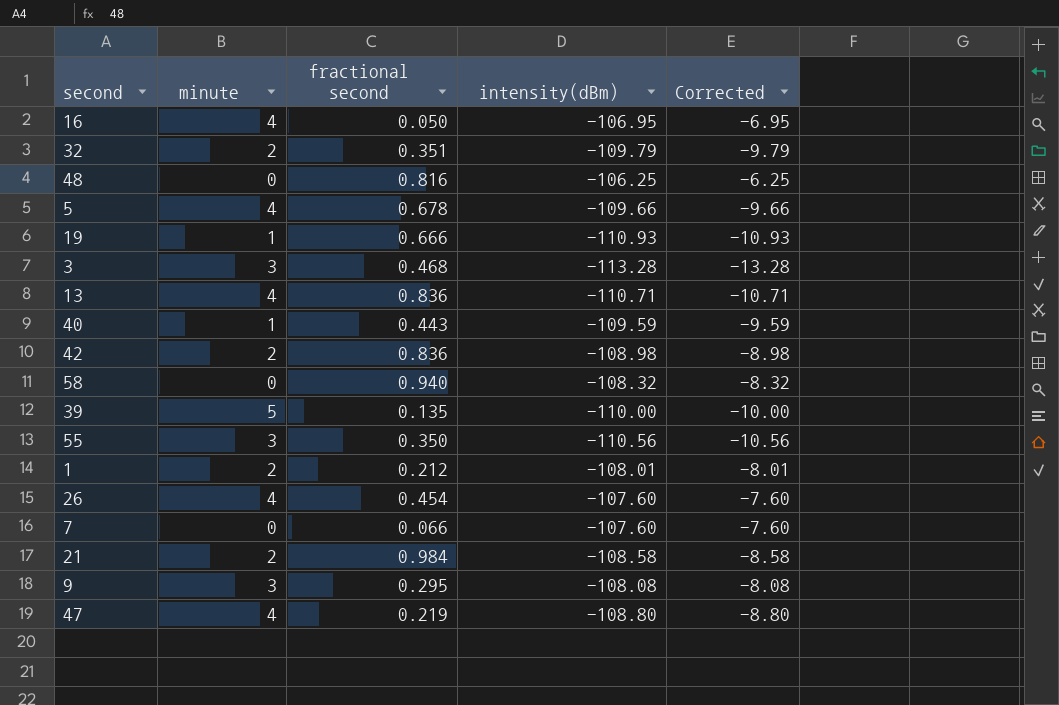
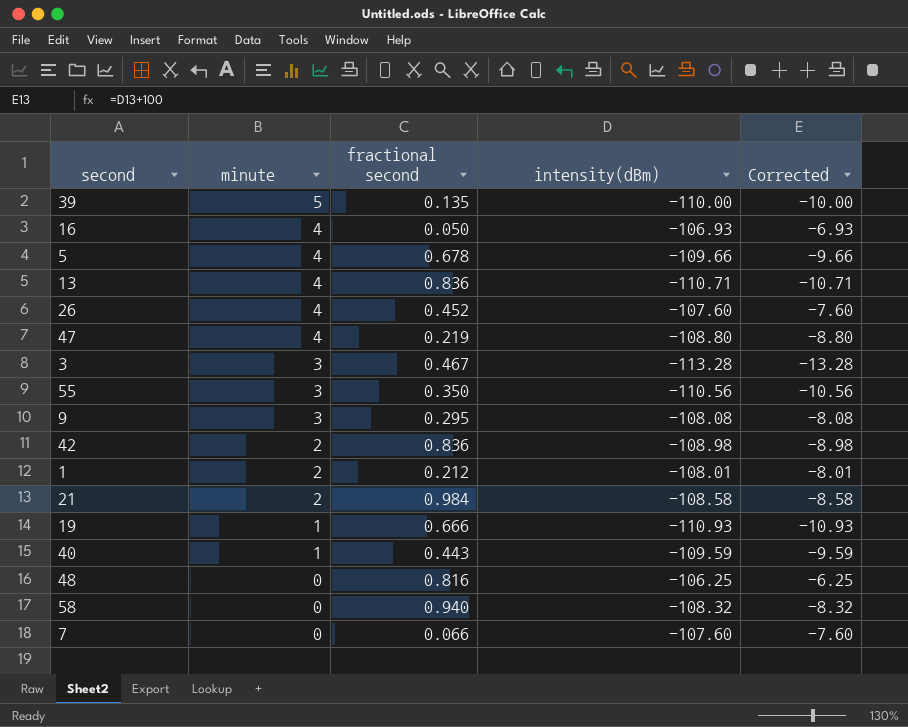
row order: none -> minute descending
row 32: 2 | 0.351 | -109.79 | -9.79 -> none
16 | intensity(dBm): -106.95 -> -106.93
16 | Corrected: -6.95 -> -6.93
26 | fractional second: 0.454 -> 0.452
3 | fractional second: 0.468 -> 0.467

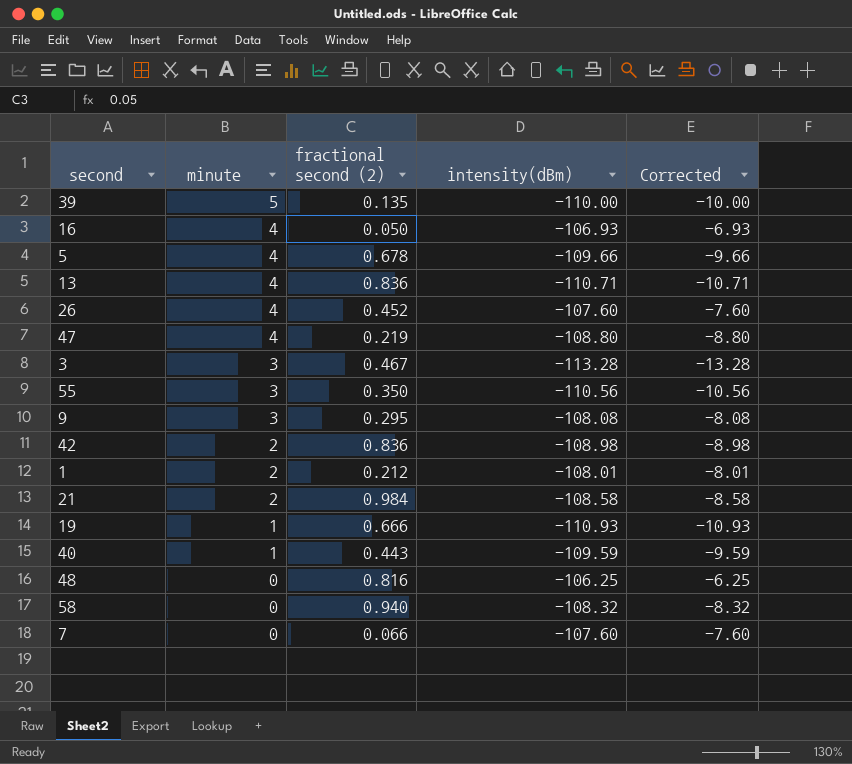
column name: fractional second -> fractional second (2)

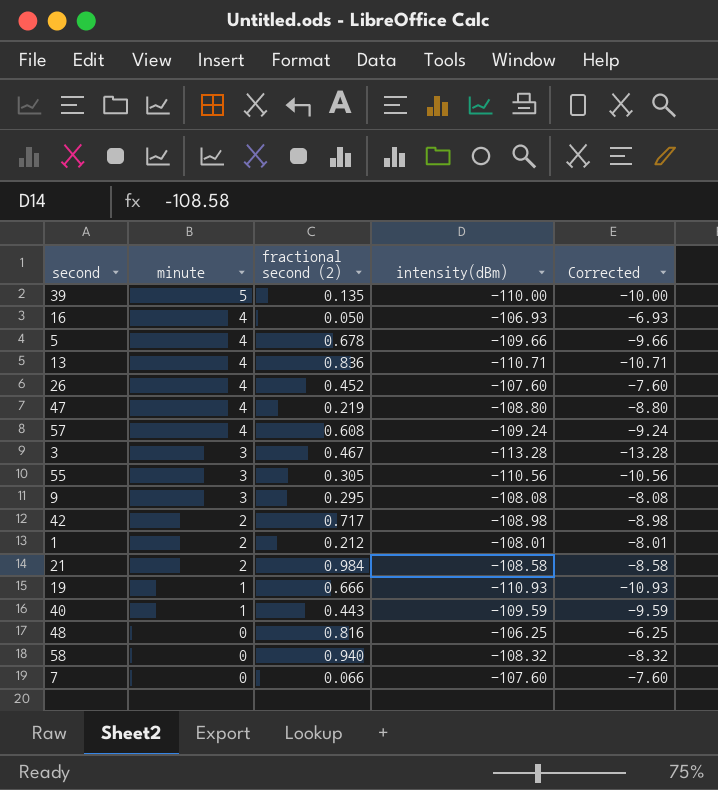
row 57: none -> 4 | 0.608 | -109.24 | -9.24
55 | fractional second (2): 0.350 -> 0.305
42 | fractional second (2): 0.836 -> 0.717

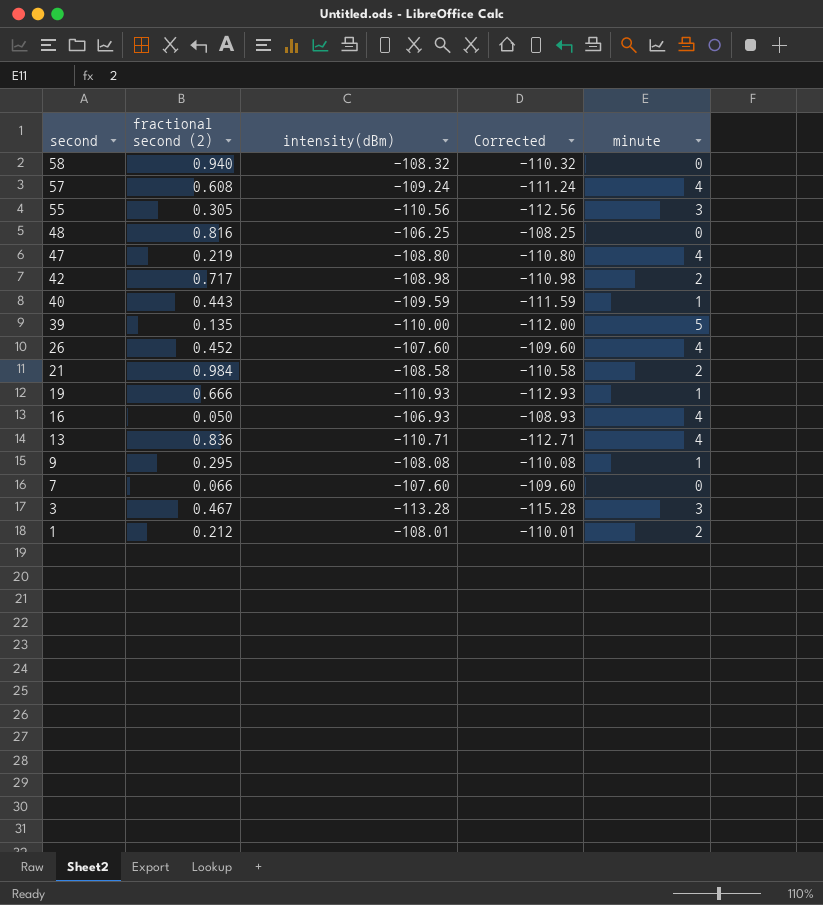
row order: minute descending -> second descending
column Corrected | formula: [intensity(dBm)] + 100 -> [intensity(dBm)] - 2
column minute | position: 2 -> 5
row 5: 4 | 0.678 | -109.66 | -9.66 -> none
9 | minute: 3 -> 1

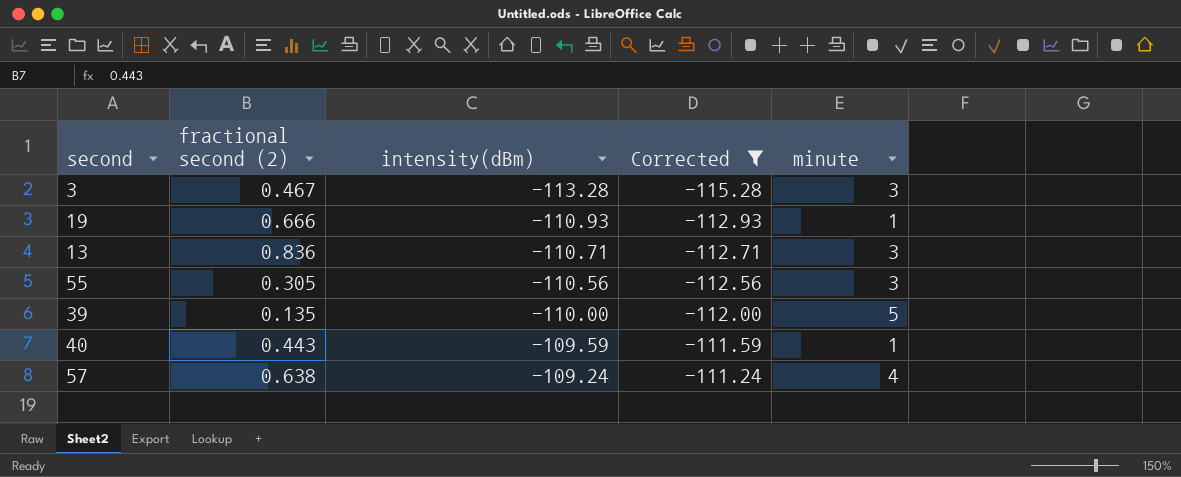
filter: none -> Corrected <= -111.24
row order: second descending -> intensity(dBm) ascending
13 | minute: 4 -> 3
57 | fractional second (2): 0.608 -> 0.638

